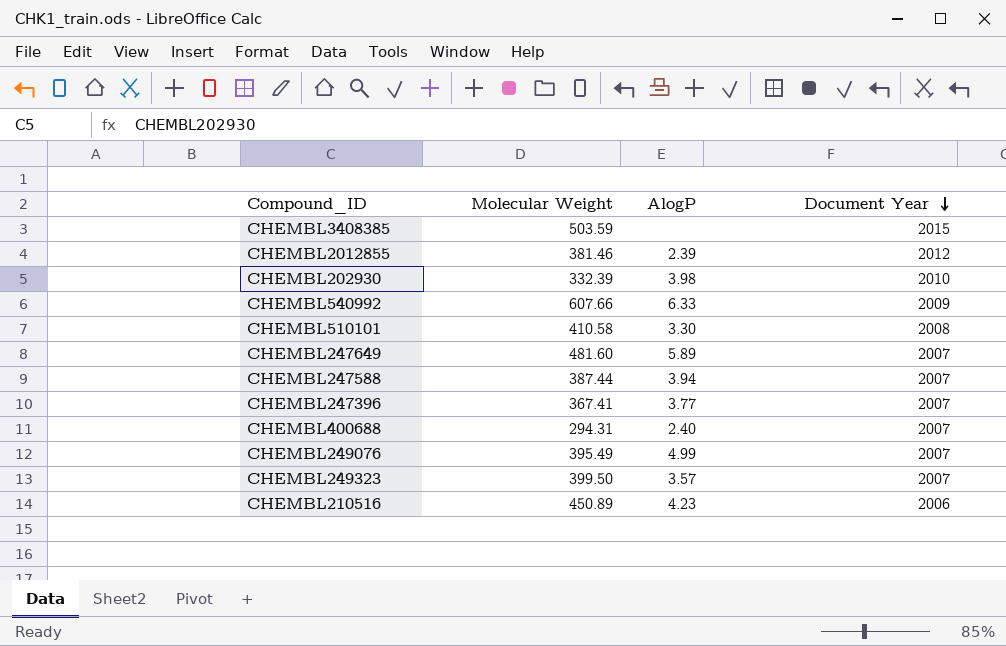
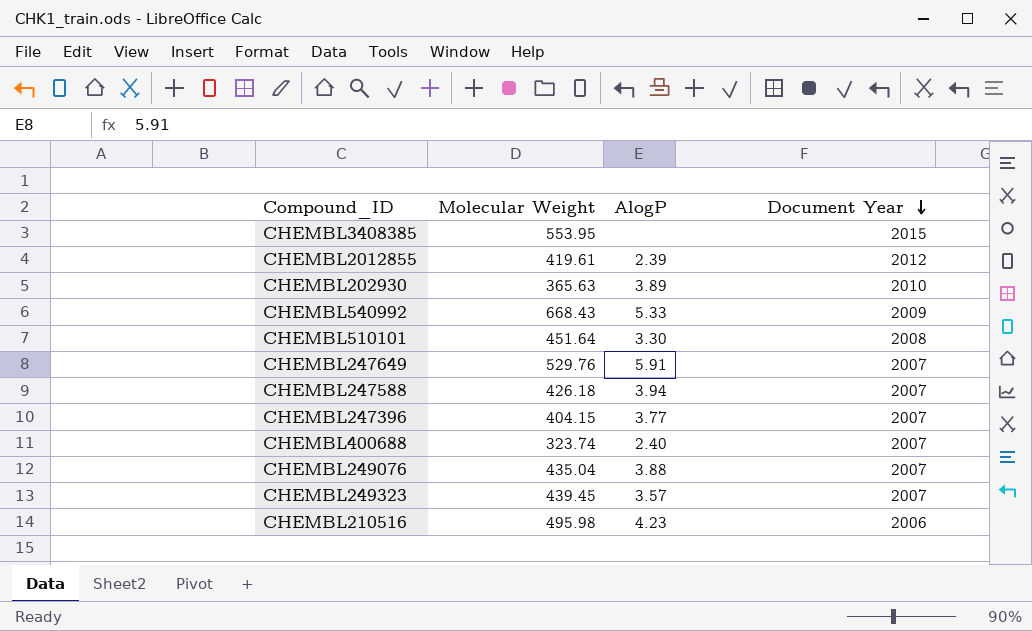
CHEMBL3408385 | Molecular Weight: 503.59 -> 553.95
CHEMBL2012855 | Molecular Weight: 381.46 -> 419.61
CHEMBL202930 | Molecular Weight: 332.39 -> 365.63
CHEMBL202930 | AlogP: 3.98 -> 3.89
CHEMBL540992 | Molecular Weight: 607.66 -> 668.43
CHEMBL540992 | AlogP: 6.33 -> 5.33
CHEMBL510101 | Molecular Weight: 410.58 -> 451.64
CHEMBL247649 | Molecular Weight: 481.60 -> 529.76
CHEMBL247649 | AlogP: 5.89 -> 5.91
CHEMBL247588 | Molecular Weight: 387.44 -> 426.18
CHEMBL247396 | Molecular Weight: 367.41 -> 404.15
CHEMBL400688 | Molecular Weight: 294.31 -> 323.74
CHEMBL249076 | Molecular Weight: 395.49 -> 435.04
CHEMBL249076 | AlogP: 4.99 -> 3.88
CHEMBL249323 | Molecular Weight: 399.50 -> 439.45
CHEMBL210516 | Molecular Weight: 450.89 -> 495.98

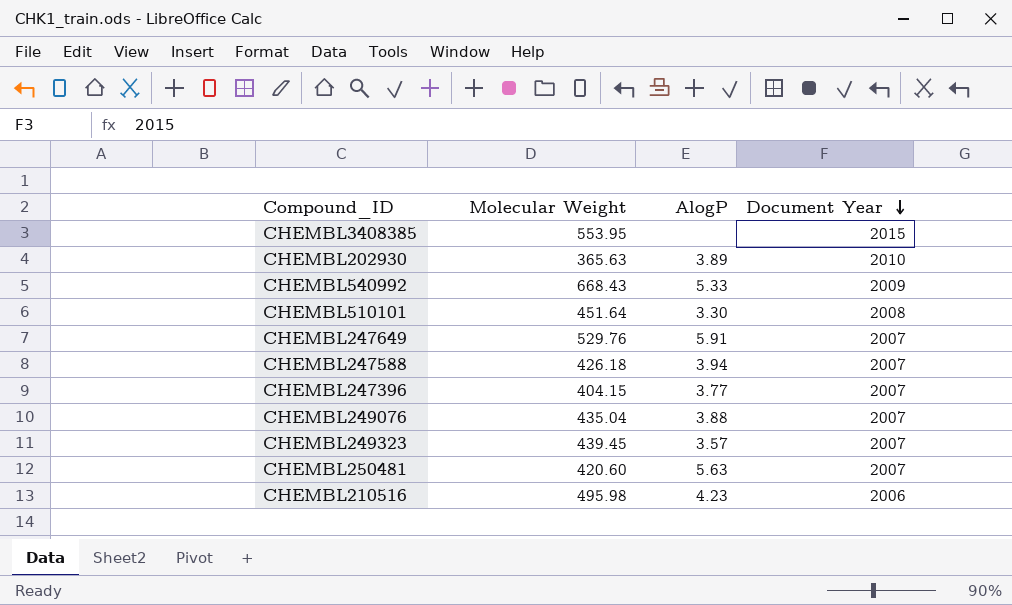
row CHEMBL2012855: 419.61 | 2.39 | 2012 -> none
row CHEMBL400688: 323.74 | 2.40 | 2007 -> none
row CHEMBL250481: none -> 420.60 | 5.63 | 2007

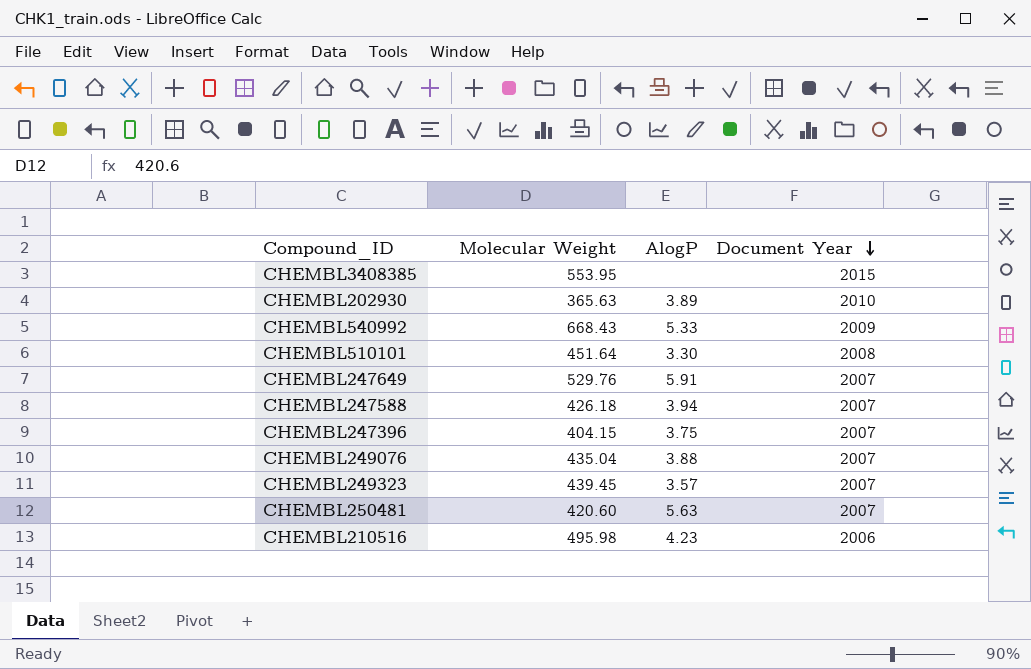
CHEMBL247396 | AlogP: 3.77 -> 3.75

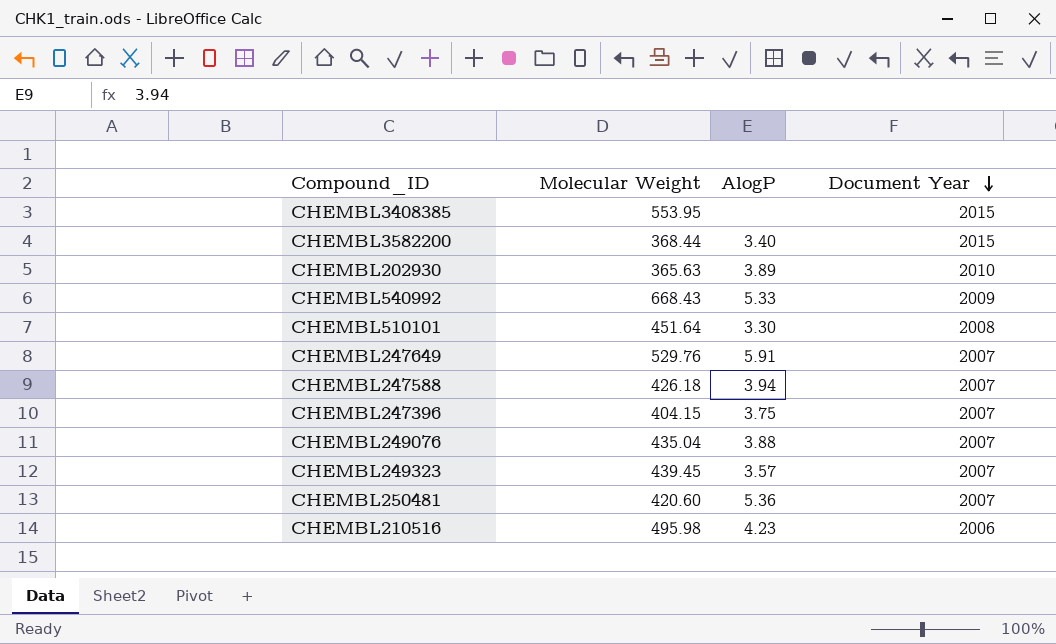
row CHEMBL3582200: none -> 368.44 | 3.40 | 2015
CHEMBL250481 | AlogP: 5.63 -> 5.36

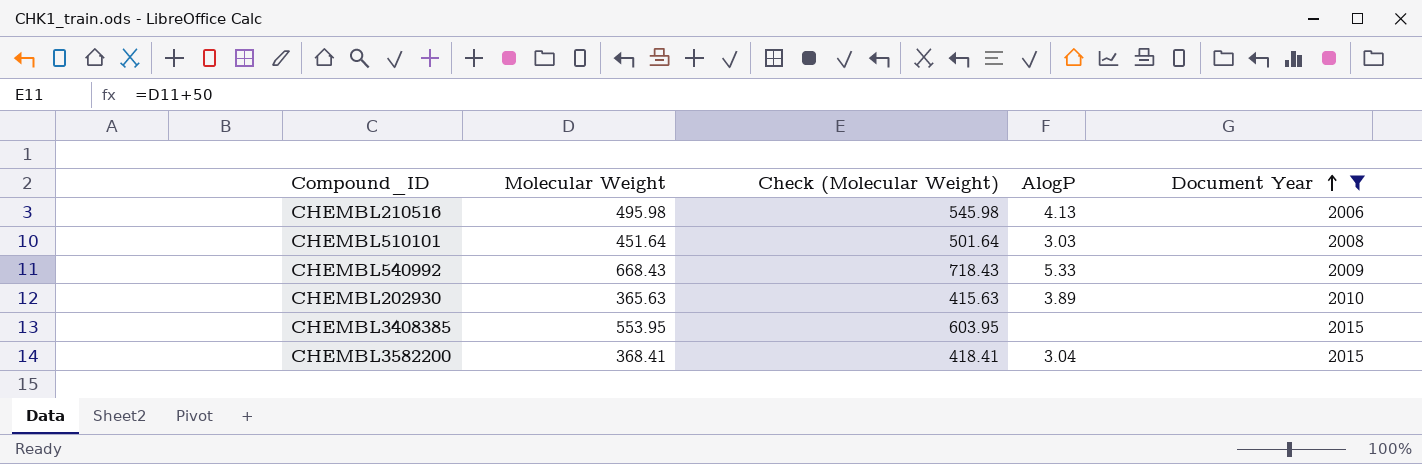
filter: none -> Document Year != 2007
row order: Document Year descending -> Document Year ascending
column Check (Molecular Weight) | formula: none -> [Molecular Weight] + 50
CHEMBL210516 | AlogP: 4.23 -> 4.13
CHEMBL510101 | AlogP: 3.30 -> 3.03
CHEMBL3582200 | Molecular Weight: 368.44 -> 368.41
CHEMBL3582200 | AlogP: 3.40 -> 3.04

